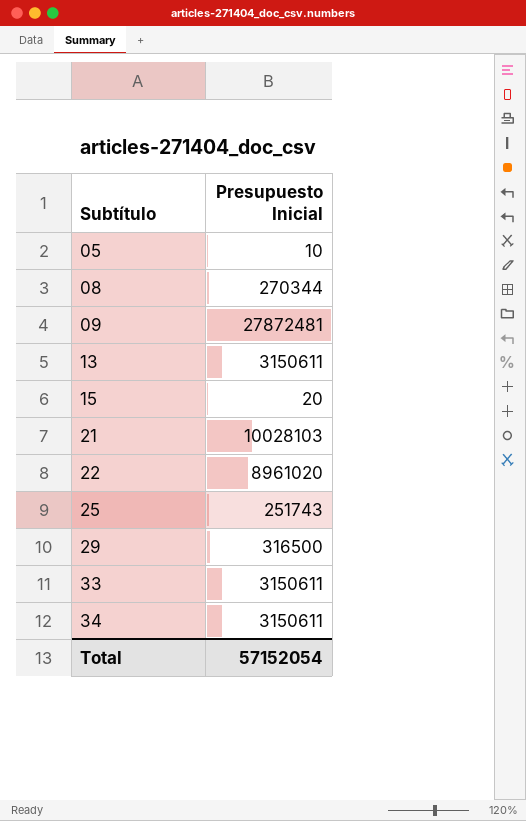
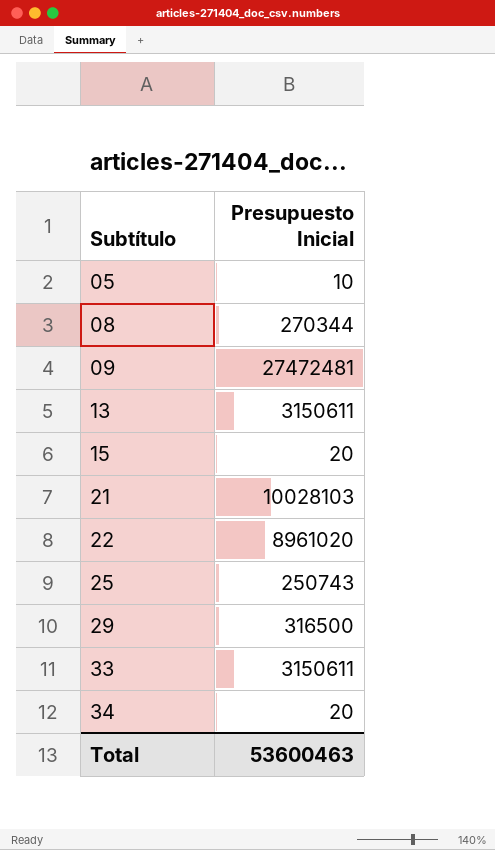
09 | Presupuesto Inicial: 27872481 -> 27472481
25 | Presupuesto Inicial: 251743 -> 250743
34 | Presupuesto Inicial: 3150611 -> 20
Total | Presupuesto Inicial: 57152054 -> 53600463

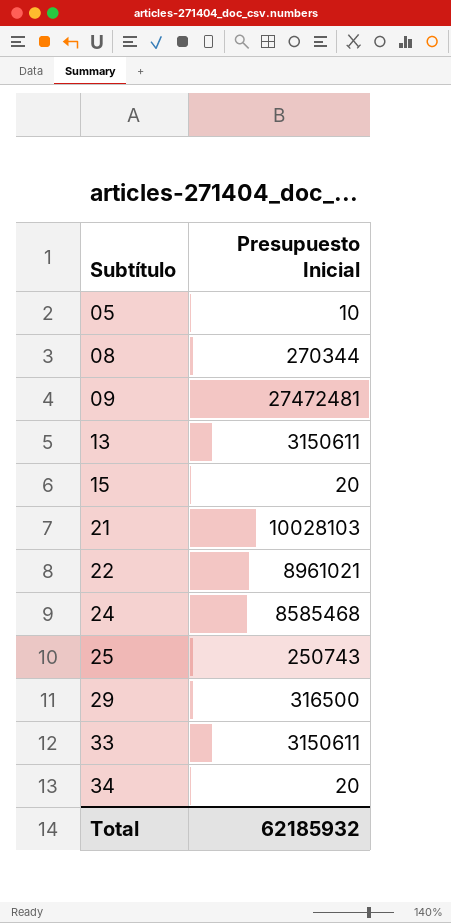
22 | Presupuesto Inicial: 8961020 -> 8961021
row 24: none -> 8585468
Total | Presupuesto Inicial: 53600463 -> 62185932

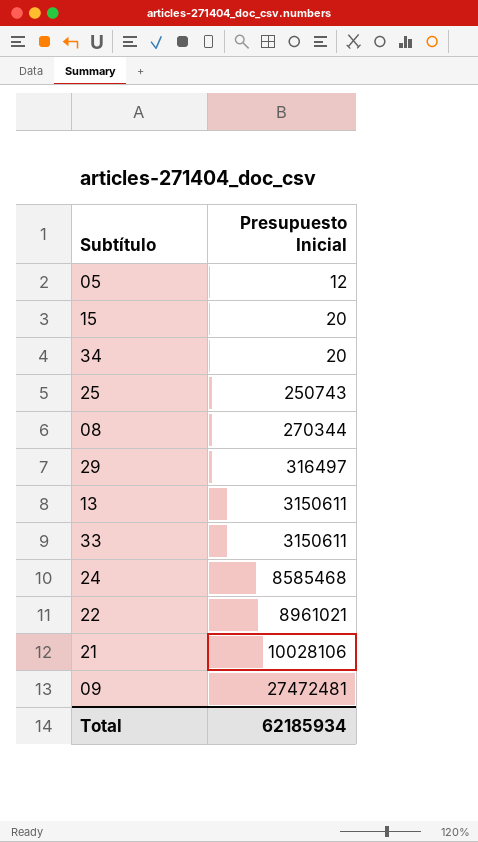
row order: Subtítulo ascending -> Presupuesto Inicial ascending
05 | Presupuesto Inicial: 10 -> 12
29 | Presupuesto Inicial: 316500 -> 316497
21 | Presupuesto Inicial: 10028103 -> 10028106
Total | Presupuesto Inicial: 62185932 -> 62185934

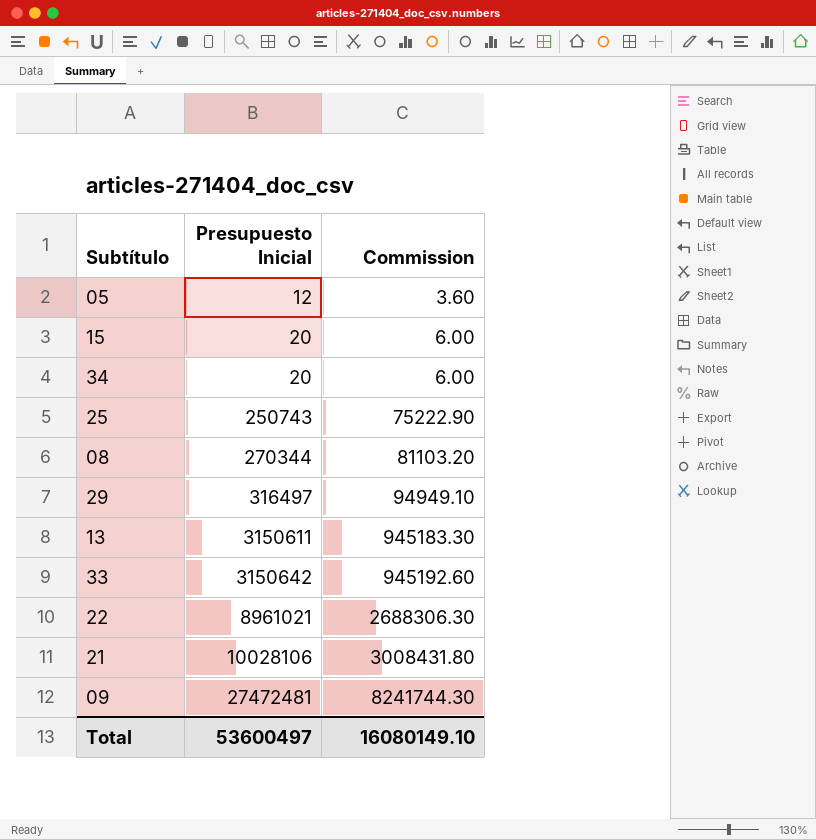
column Commission | formula: none -> [Presupuesto Inicial] * 0.3
row 24: 8585468 -> none
33 | Presupuesto Inicial: 3150611 -> 3150642
Total | Presupuesto Inicial: 62185934 -> 53600497

